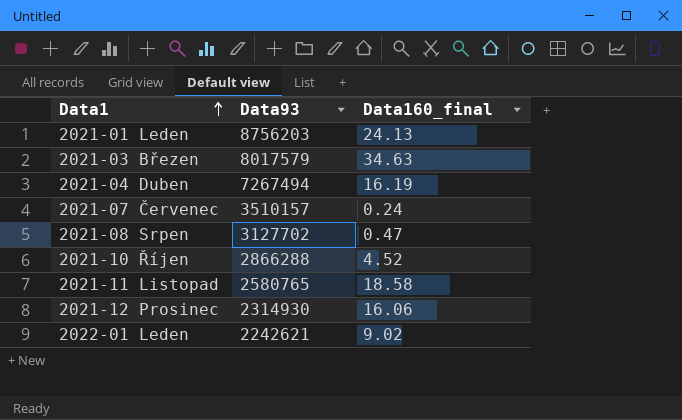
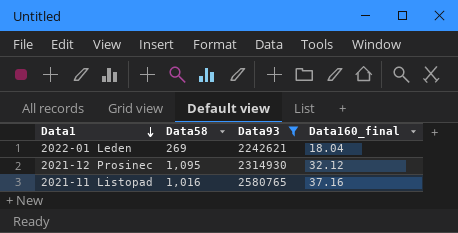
filter: none -> Data93 <= 2580765
row order: Data1 ascending -> Data1 descending
column Data58 | position: none -> 2
2022-01 Leden | Data160_final: 9.02 -> 18.04
2021-12 Prosinec | Data160_final: 16.06 -> 32.12
2021-11 Listopad | Data160_final: 18.58 -> 37.16

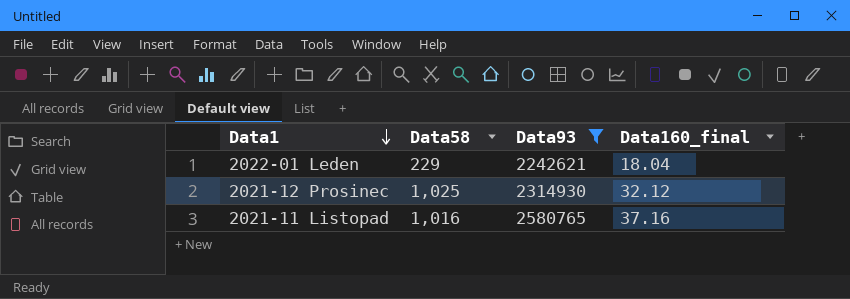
2022-01 Leden | Data58: 269 -> 229
2021-12 Prosinec | Data58: 1,095 -> 1,025

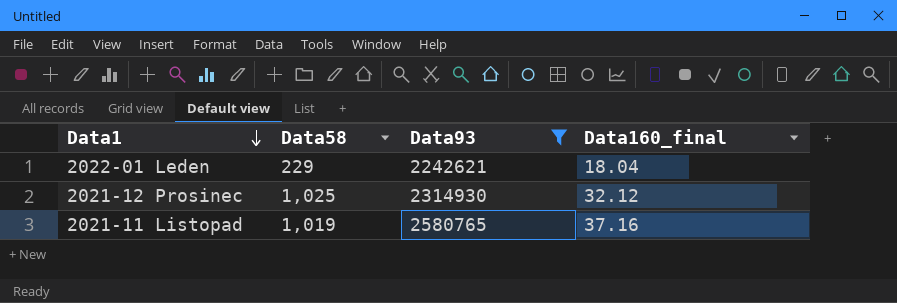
2021-11 Listopad | Data58: 1,016 -> 1,019

